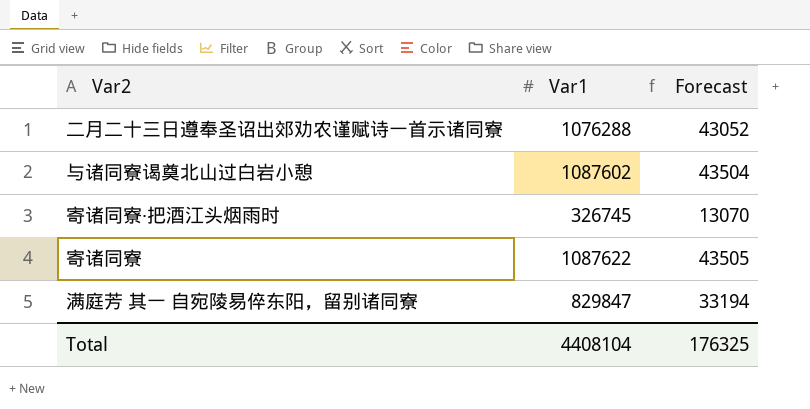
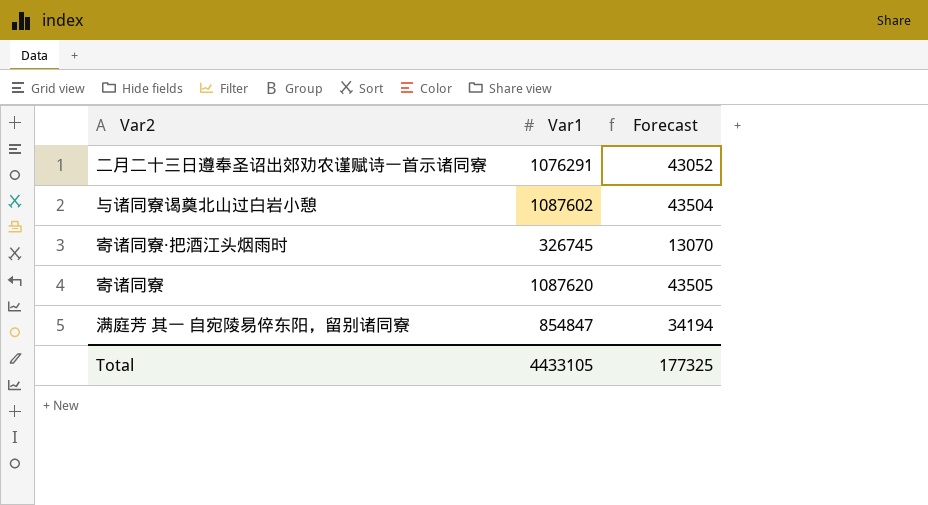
二月二十三日遵奉圣诏出郊劝农谨赋诗一首示诸同寮 | Var1: 1076288 -> 1076291
寄诸同寮 | Var1: 1087622 -> 1087620
满庭芳 其一 自宛陵易倅东阳，留别诸同寮 | Var1: 829847 -> 854847
满庭芳 其一 自宛陵易倅东阳，留别诸同寮 | Forecast: 33194 -> 34194
Total | Var1: 4408104 -> 4433105
Total | Forecast: 176325 -> 177325

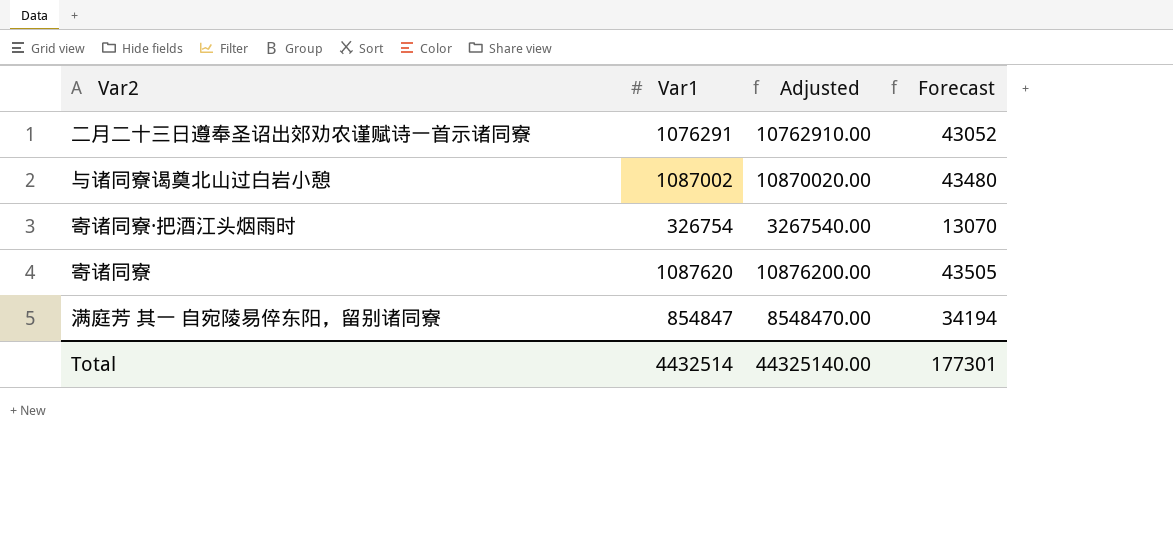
column Adjusted | formula: none -> [Var1] * 10
与诸同寮谒奠北山过白岩小憩 | Var1: 1087602 -> 1087002
与诸同寮谒奠北山过白岩小憩 | Forecast: 43504 -> 43480
寄诸同寮·把酒江头烟雨时 | Var1: 326745 -> 326754
Total | Var1: 4433105 -> 4432514
Total | Forecast: 177325 -> 177301

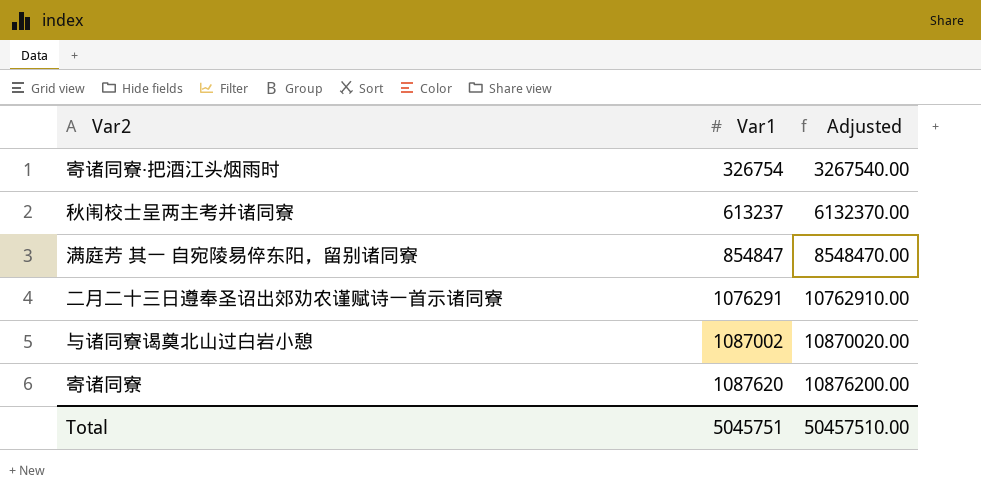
row order: none -> Var1 ascending
column Forecast | formula: [Var1] * 0.04 -> none
row 秋闱校士呈两主考并诸同寮: none -> 613237 | 6132370.00
Total | Var1: 4432514 -> 5045751
Total | Adjusted: 44325140.00 -> 50457510.00

